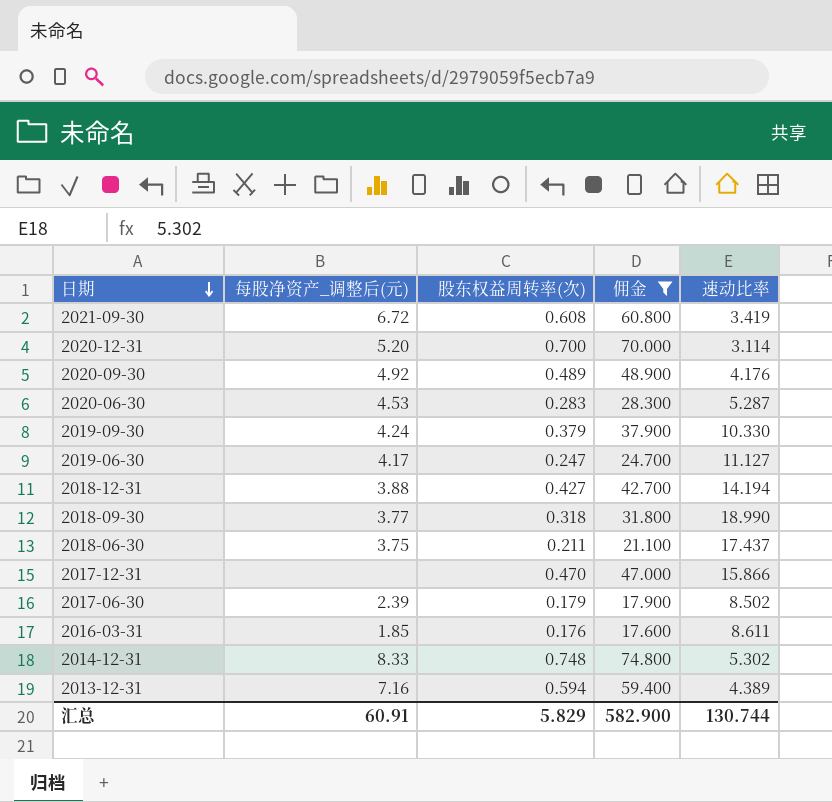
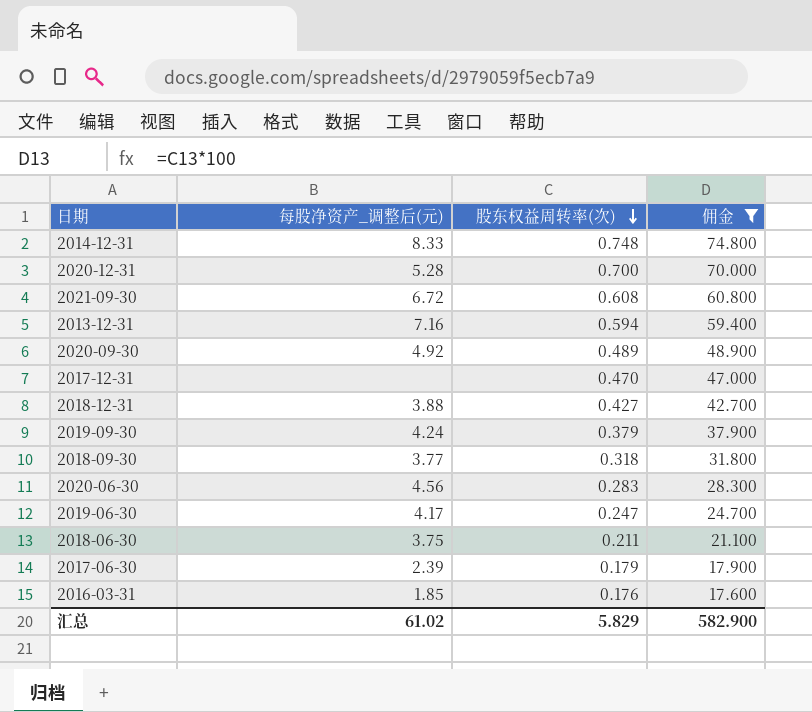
row order: 日期 descending -> 股东权益周转率(次) descending
column 速动比率 | position: 5 -> none
2020-12-31 | 每股净资产_调整后(元): 5.20 -> 5.28
2020-06-30 | 每股净资产_调整后(元): 4.53 -> 4.56
汇总 | 每股净资产_调整后(元): 60.91 -> 61.02

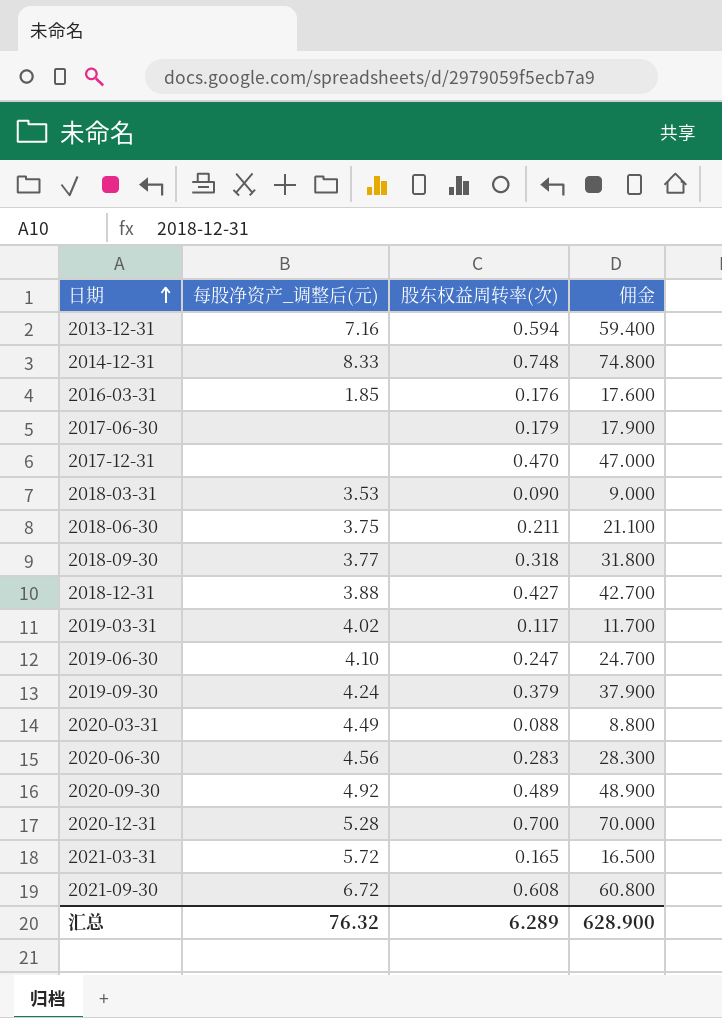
filter: 佣金 >= 17.600 -> none
row order: 股东权益周转率(次) descending -> 日期 ascending
2017-06-30 | 每股净资产_调整后(元): 2.39 -> none
2019-06-30 | 每股净资产_调整后(元): 4.17 -> 4.10
汇总 | 每股净资产_调整后(元): 61.02 -> 76.32
汇总 | 股东权益周转率(次): 5.829 -> 6.289
汇总 | 佣金: 582.900 -> 628.900

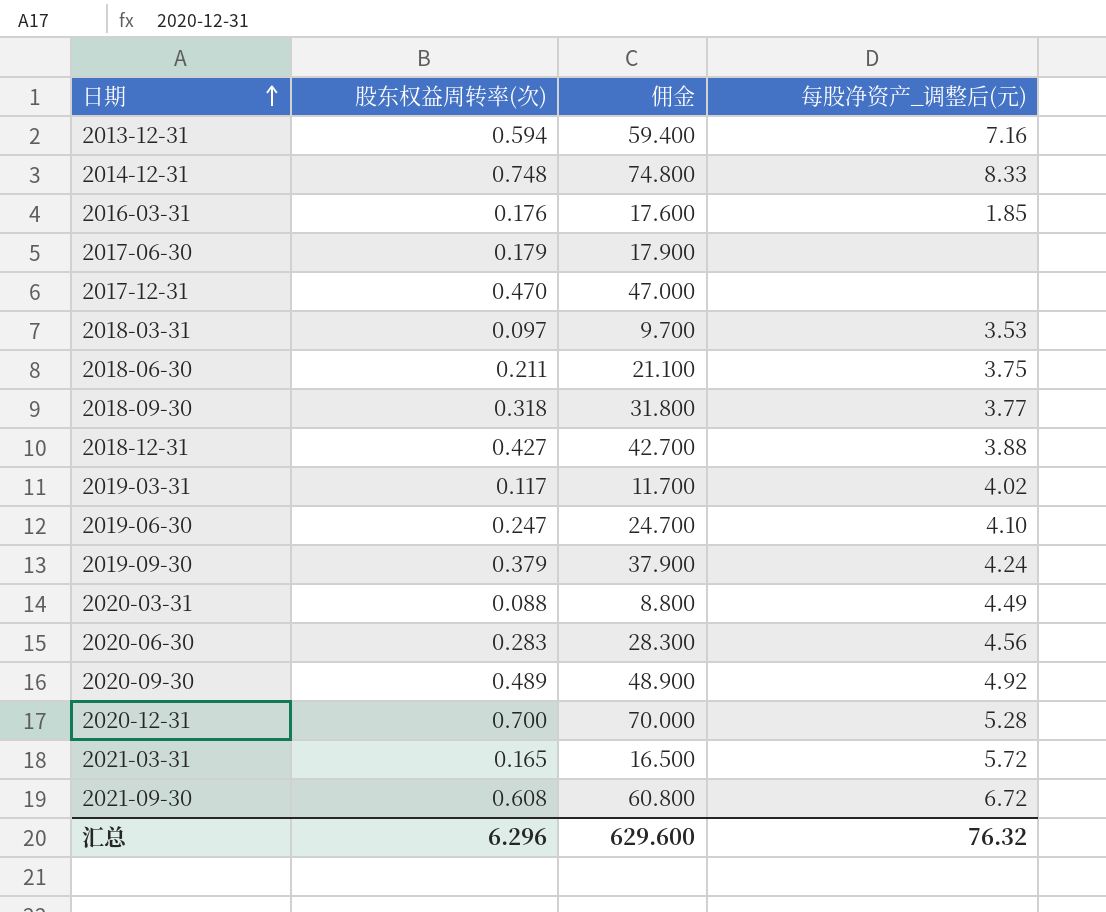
column 每股净资产_调整后(元) | position: 2 -> 4
2018-03-31 | 股东权益周转率(次): 0.090 -> 0.097
2018-03-31 | 佣金: 9.000 -> 9.700
汇总 | 股东权益周转率(次): 6.289 -> 6.296
汇总 | 佣金: 628.900 -> 629.600

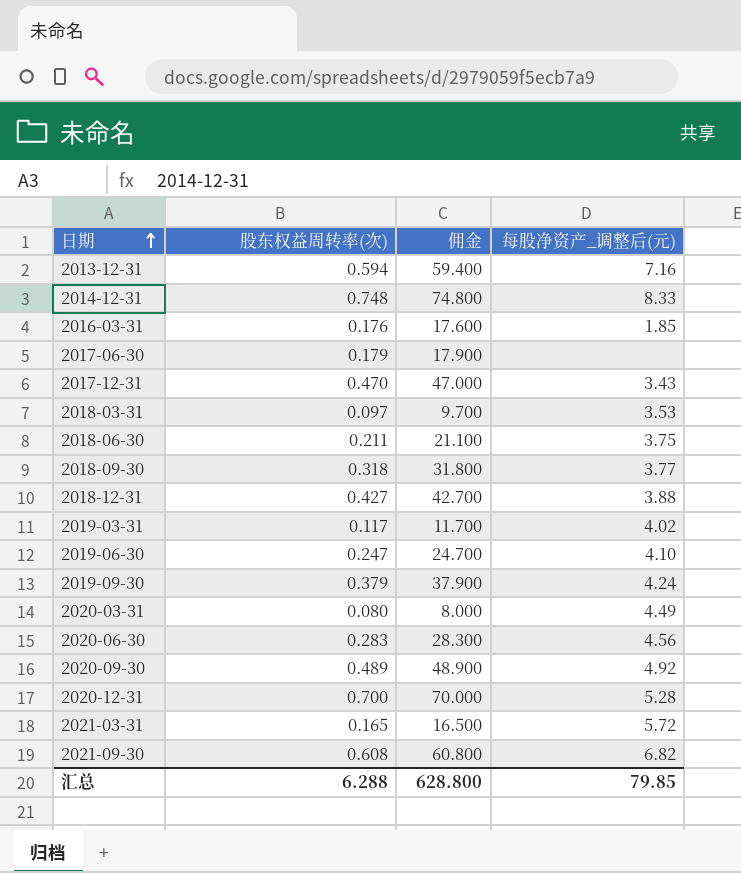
2017-12-31 | 每股净资产_调整后(元): none -> 3.43
2020-03-31 | 股东权益周转率(次): 0.088 -> 0.080
2020-03-31 | 佣金: 8.800 -> 8.000
2021-09-30 | 每股净资产_调整后(元): 6.72 -> 6.82
汇总 | 股东权益周转率(次): 6.296 -> 6.288
汇总 | 佣金: 629.600 -> 628.800
汇总 | 每股净资产_调整后(元): 76.32 -> 79.85

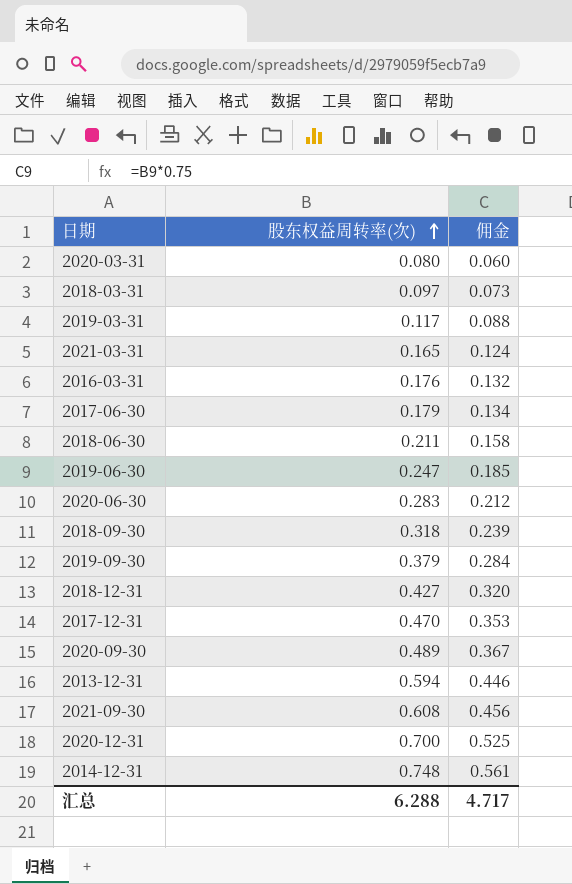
row order: 日期 ascending -> 股东权益周转率(次) ascending
column 每股净资产_调整后(元) | position: 4 -> none
column 佣金 | formula: [股东权益周转率(次)] * 100 -> [股东权益周转率(次)] * 0.75
汇总 | 佣金: 628.800 -> 4.717

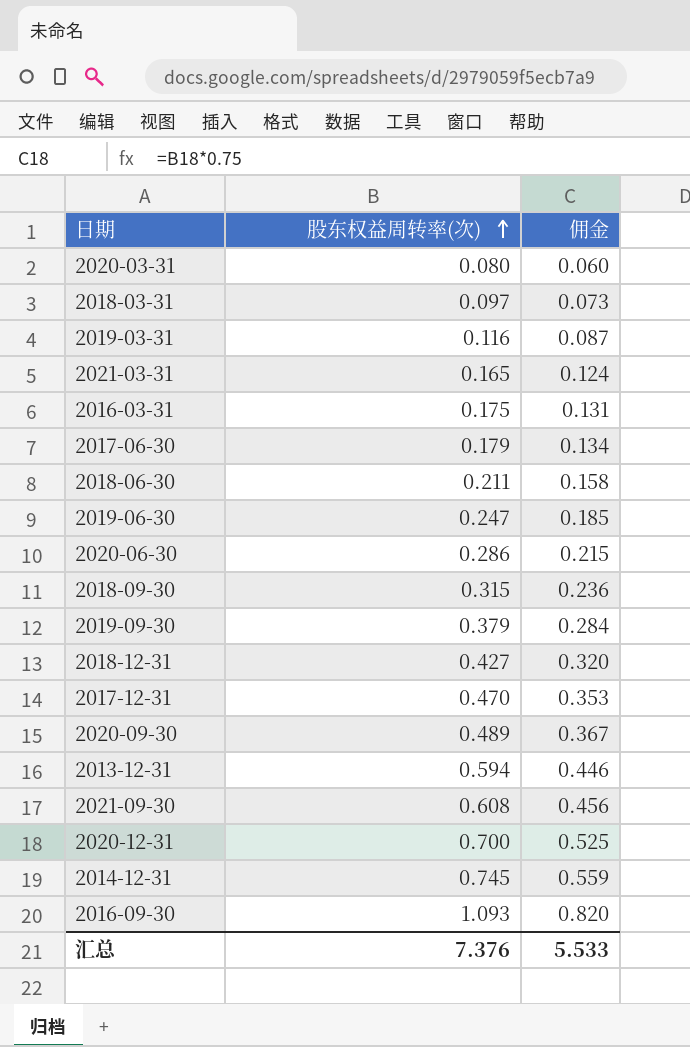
2019-03-31 | 股东权益周转率(次): 0.117 -> 0.116
2019-03-31 | 佣金: 0.088 -> 0.087
2016-03-31 | 股东权益周转率(次): 0.176 -> 0.175
2016-03-31 | 佣金: 0.132 -> 0.131
2020-06-30 | 股东权益周转率(次): 0.283 -> 0.286
2020-06-30 | 佣金: 0.212 -> 0.215
2018-09-30 | 股东权益周转率(次): 0.318 -> 0.315
2018-09-30 | 佣金: 0.239 -> 0.236
2014-12-31 | 股东权益周转率(次): 0.748 -> 0.745
2014-12-31 | 佣金: 0.561 -> 0.559
row 2016-09-30: none -> 1.093 | 0.820
汇总 | 股东权益周转率(次): 6.288 -> 7.376
汇总 | 佣金: 4.717 -> 5.533

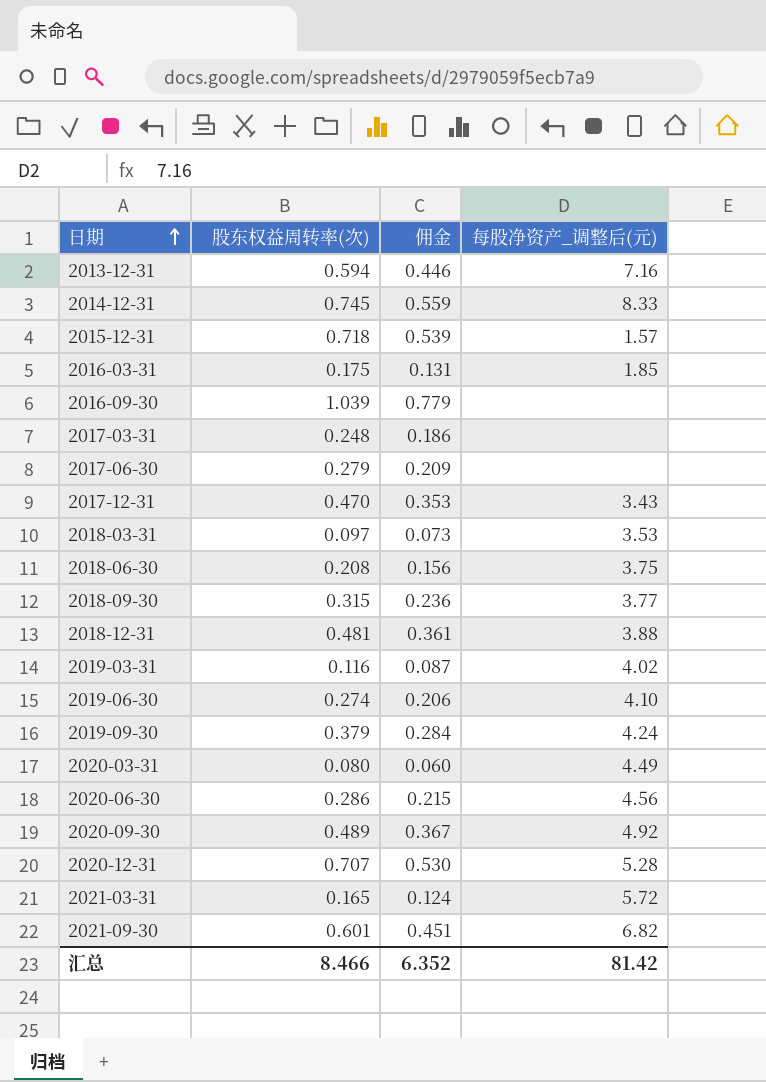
row order: 股东权益周转率(次) ascending -> 日期 ascending
column 每股净资产_调整后(元) | position: none -> 4
row 2015-12-31: none -> 0.718 | 0.539 | 1.57
2016-09-30 | 股东权益周转率(次): 1.093 -> 1.039
2016-09-30 | 佣金: 0.820 -> 0.779
row 2017-03-31: none -> 0.248 | 0.186 | none
2017-06-30 | 股东权益周转率(次): 0.179 -> 0.279
2017-06-30 | 佣金: 0.134 -> 0.209
2018-06-30 | 股东权益周转率(次): 0.211 -> 0.208
2018-06-30 | 佣金: 0.158 -> 0.156
2018-12-31 | 股东权益周转率(次): 0.427 -> 0.481
2018-12-31 | 佣金: 0.320 -> 0.361
2019-06-30 | 股东权益周转率(次): 0.247 -> 0.274
2019-06-30 | 佣金: 0.185 -> 0.206
2020-12-31 | 股东权益周转率(次): 0.700 -> 0.707
2020-12-31 | 佣金: 0.525 -> 0.530
2021-09-30 | 股东权益周转率(次): 0.608 -> 0.601
2021-09-30 | 佣金: 0.456 -> 0.451
汇总 | 股东权益周转率(次): 7.376 -> 8.466
汇总 | 佣金: 5.533 -> 6.352

